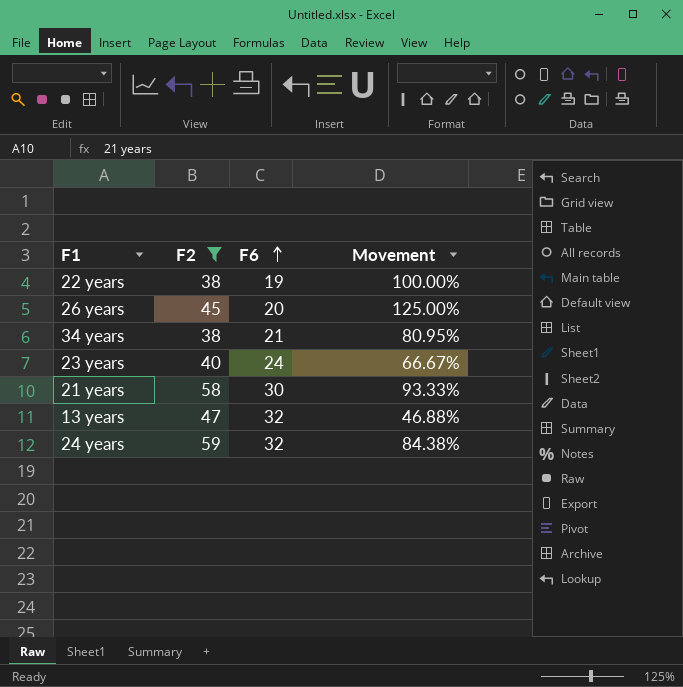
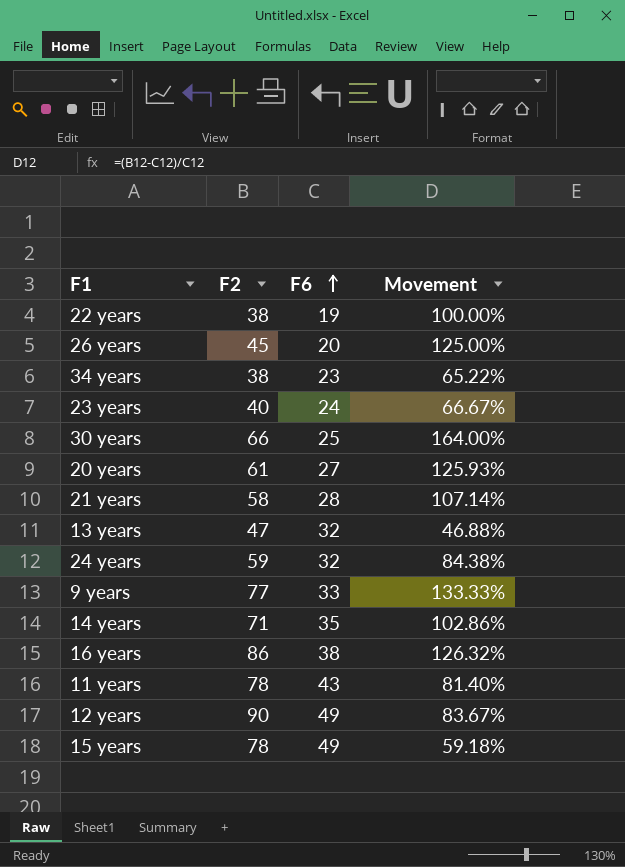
filter: F2 <= 59 -> none
34 years | F6: 21 -> 23
34 years | Movement: 80.95% -> 65.22%
21 years | F6: 30 -> 28
21 years | Movement: 93.33% -> 107.14%

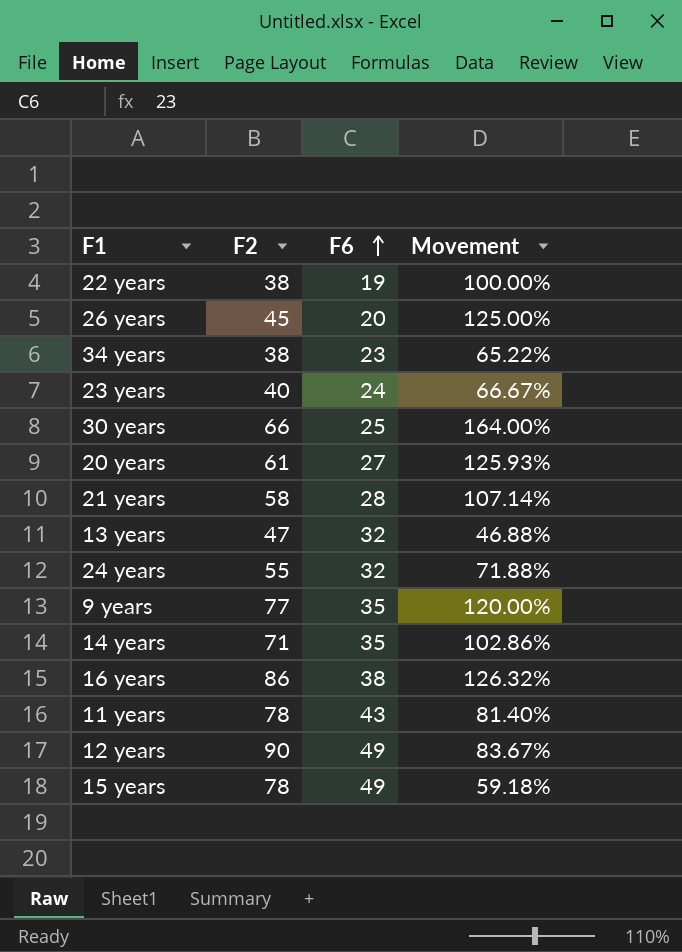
24 years | F2: 59 -> 55
24 years | Movement: 84.38% -> 71.88%
9 years | F6: 33 -> 35
9 years | Movement: 133.33% -> 120.00%

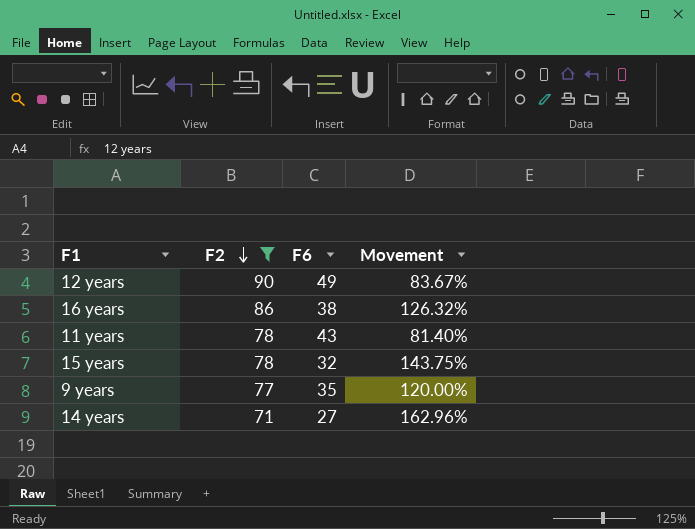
filter: none -> F2 >= 71
row order: F6 ascending -> F2 descending
15 years | F6: 49 -> 32
15 years | Movement: 59.18% -> 143.75%
14 years | F6: 35 -> 27
14 years | Movement: 102.86% -> 162.96%

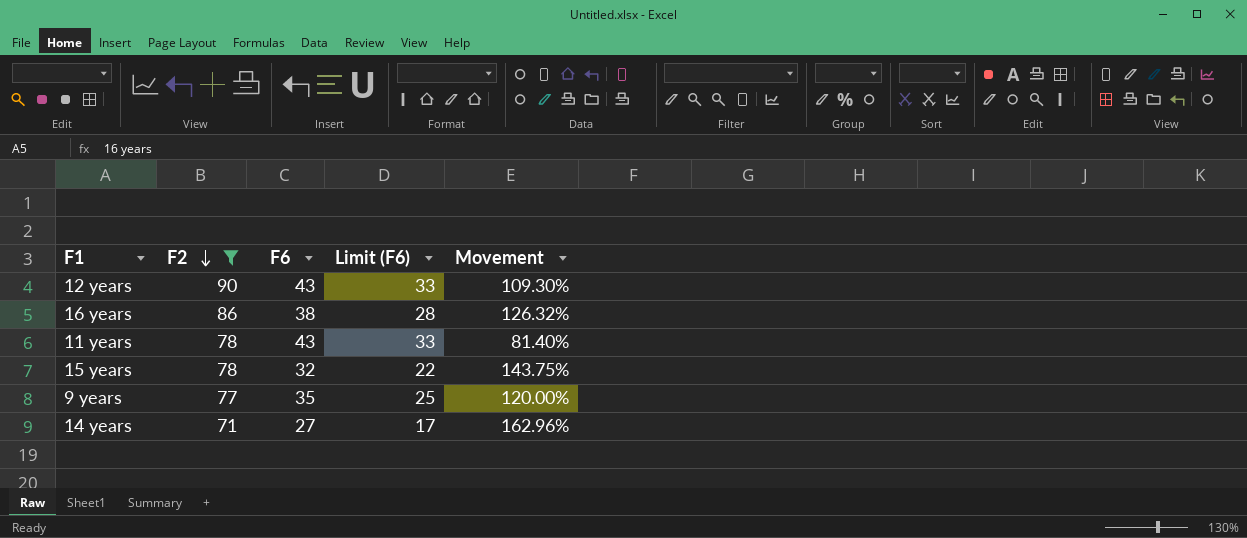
column Limit (F6) | formula: none -> [F6] - 10
12 years | F6: 49 -> 43
12 years | Movement: 83.67% -> 109.30%

